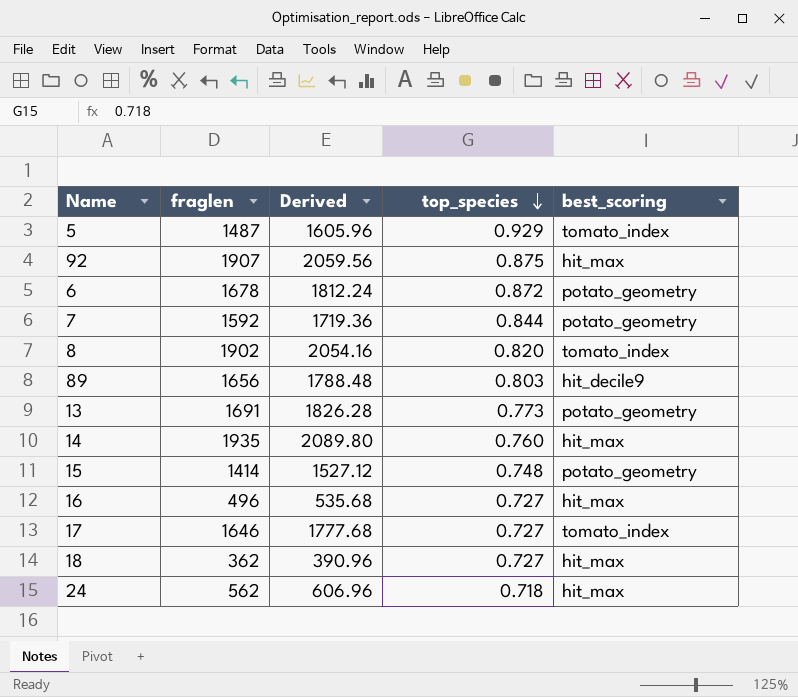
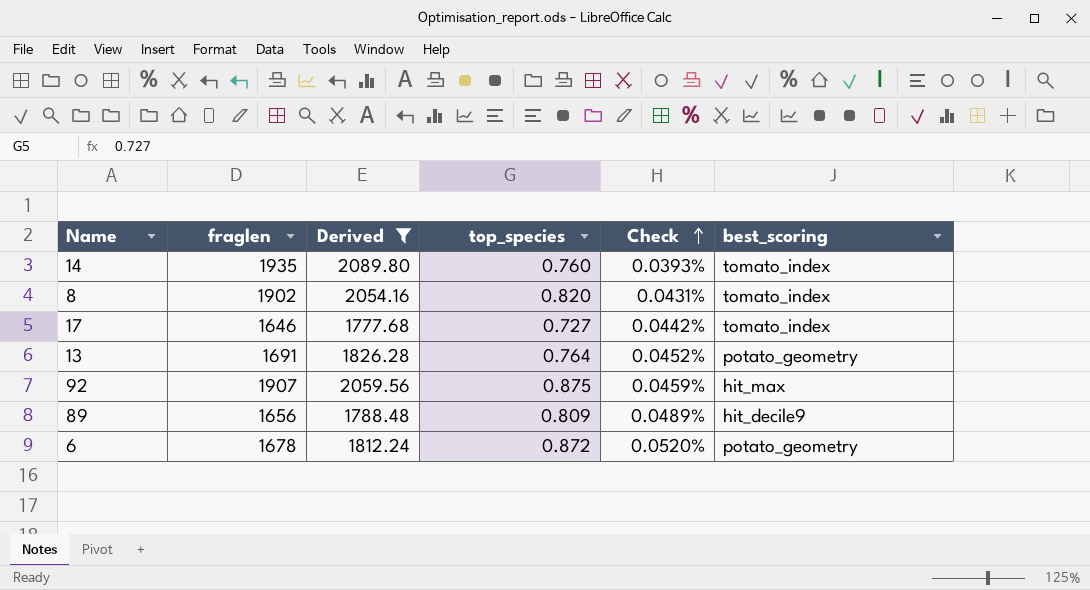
filter: none -> Derived >= 1777.68
row order: top_species descending -> Check ascending
column Check | formula: none -> [top_species] / [fraglen]
14 | best_scoring: hit_max -> tomato_index
13 | top_species: 0.773 -> 0.764
89 | top_species: 0.803 -> 0.809

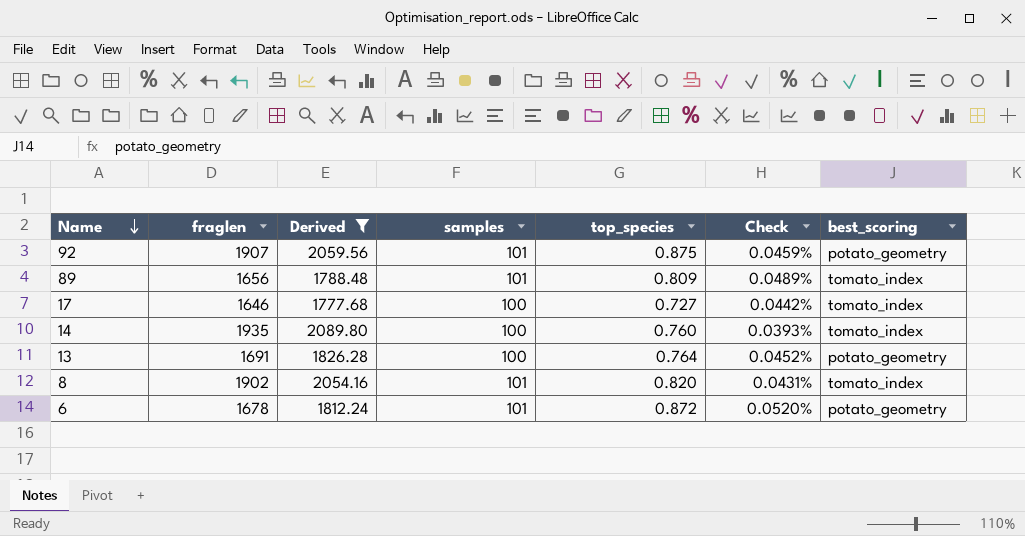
row order: Check ascending -> Name descending
column samples | position: none -> 4
92 | best_scoring: hit_max -> potato_geometry
89 | best_scoring: hit_decile9 -> tomato_index

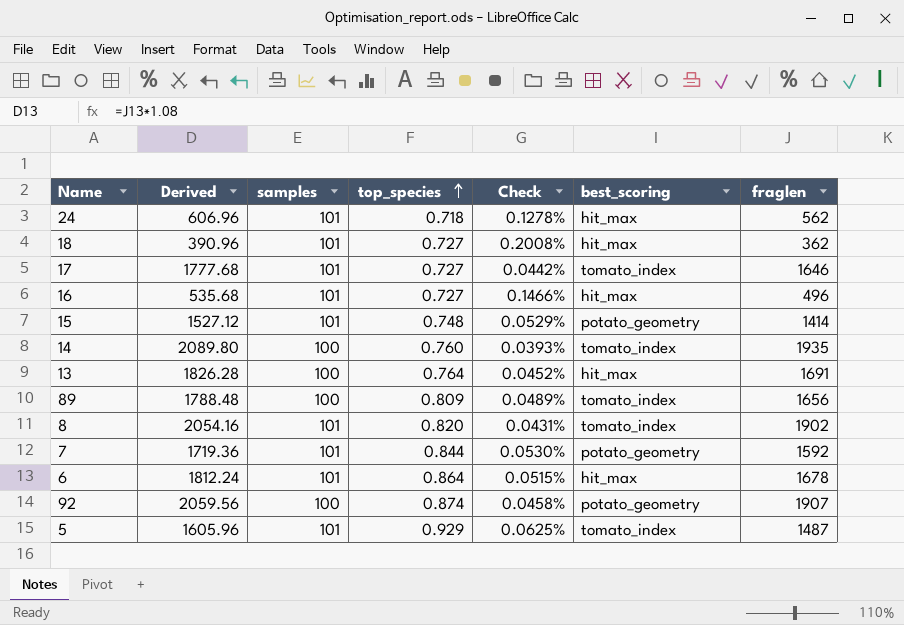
filter: Derived >= 1777.68 -> none
row order: Name descending -> top_species ascending
column fraglen | position: 2 -> 7
17 | samples: 100 -> 101
13 | best_scoring: potato_geometry -> hit_max
89 | samples: 101 -> 100
6 | top_species: 0.872 -> 0.864
6 | Check: 0.0520% -> 0.0515%
6 | best_scoring: potato_geometry -> hit_max
92 | samples: 101 -> 100
92 | top_species: 0.875 -> 0.874
92 | Check: 0.0459% -> 0.0458%

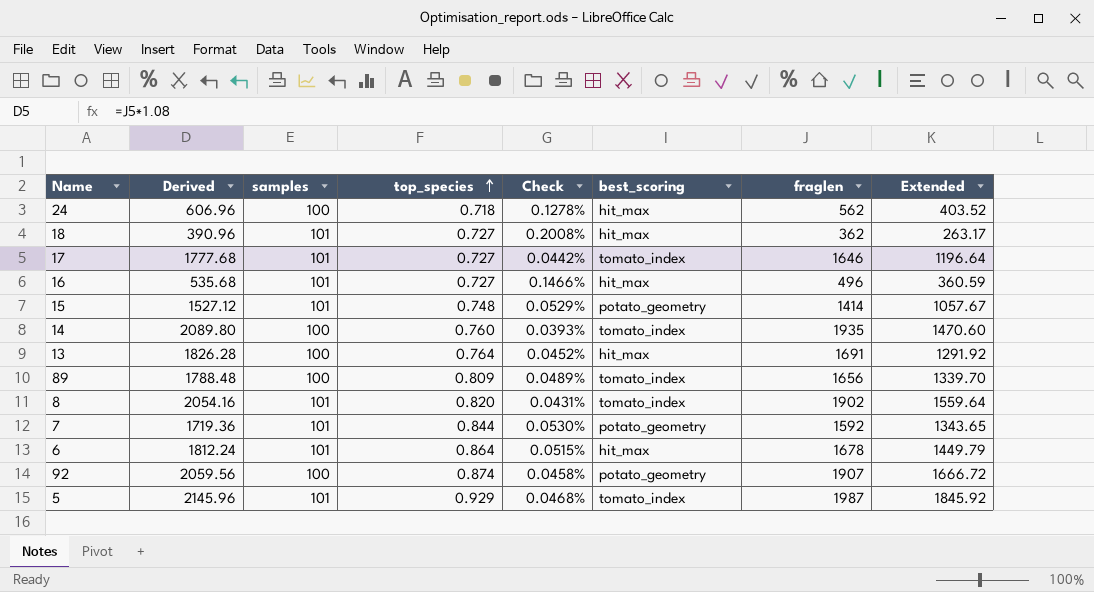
column Extended | formula: none -> [top_species] * [fraglen]
24 | samples: 101 -> 100
5 | Derived: 1605.96 -> 2145.96
5 | Check: 0.0625% -> 0.0468%
5 | fraglen: 1487 -> 1987

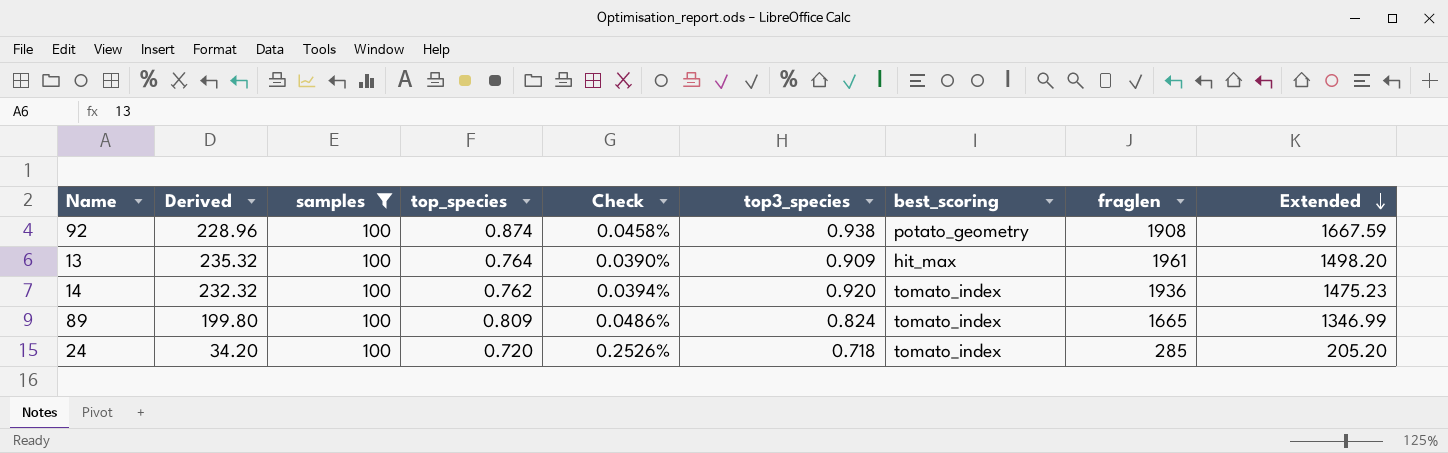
filter: none -> samples = 100
row order: top_species ascending -> Extended descending
column Derived | formula: [fraglen] * 1.08 -> [fraglen] * 0.12
column top3_species | position: none -> 6
92 | fraglen: 1907 -> 1908
92 | Extended: 1666.72 -> 1667.59
13 | Check: 0.0452% -> 0.0390%
13 | fraglen: 1691 -> 1961
13 | Extended: 1291.92 -> 1498.20
14 | top_species: 0.760 -> 0.762
14 | Check: 0.0393% -> 0.0394%
14 | fraglen: 1935 -> 1936
14 | Extended: 1470.60 -> 1475.23
89 | Check: 0.0489% -> 0.0486%
89 | fraglen: 1656 -> 1665
89 | Extended: 1339.70 -> 1346.99
24 | top_species: 0.718 -> 0.720
24 | Check: 0.1278% -> 0.2526%
24 | best_scoring: hit_max -> tomato_index
24 | fraglen: 562 -> 285
24 | Extended: 403.52 -> 205.20

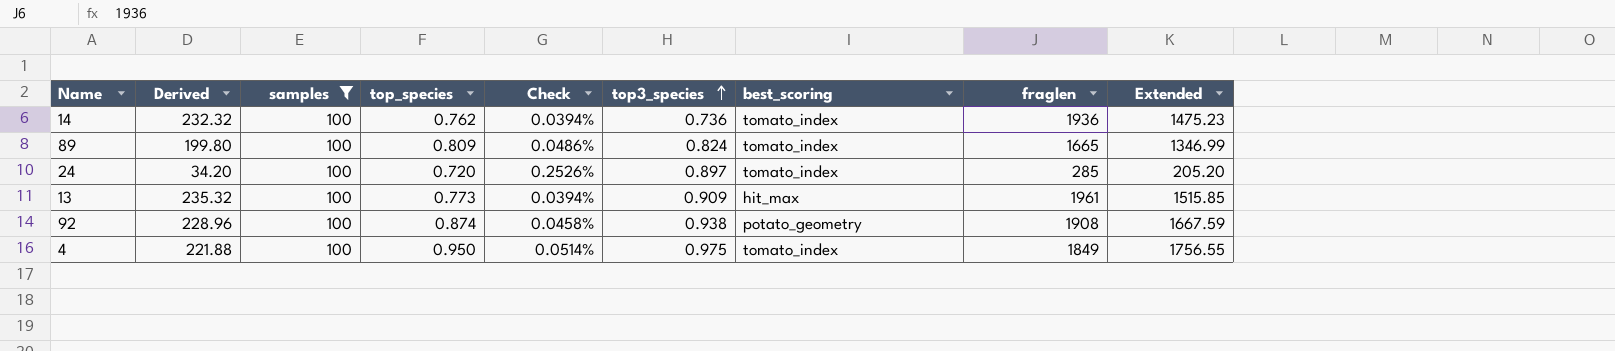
row order: Extended descending -> top3_species ascending
14 | top3_species: 0.920 -> 0.736
24 | top3_species: 0.718 -> 0.897
13 | top_species: 0.764 -> 0.773
13 | Check: 0.0390% -> 0.0394%
13 | Extended: 1498.20 -> 1515.85
row 4: none -> 221.88 | 100 | 0.950 | 0.0514% | 0.975 | tomato_index | 1849 | 1756.55

